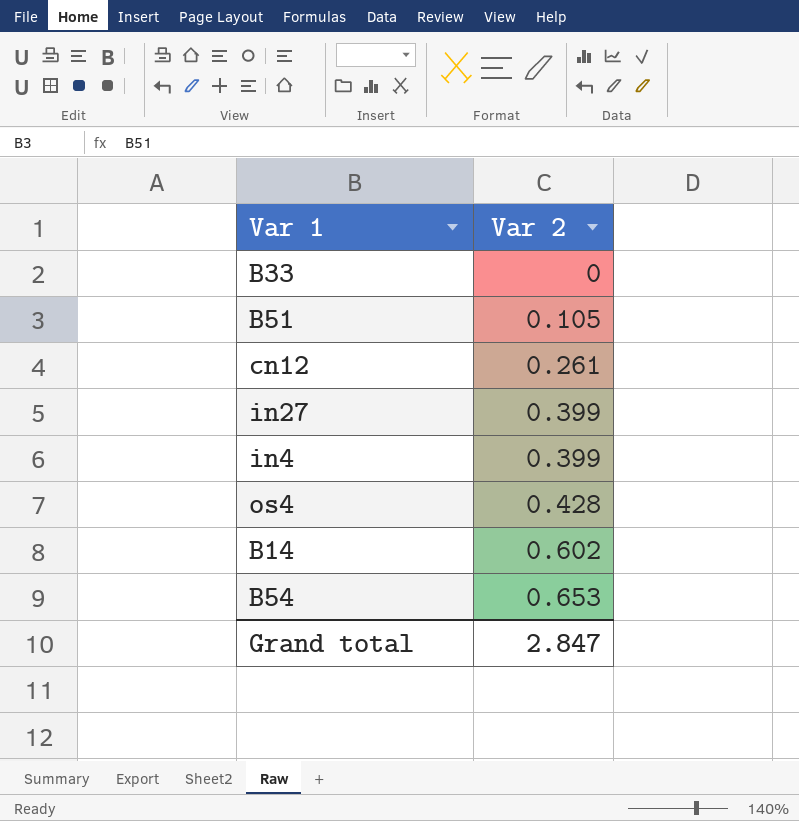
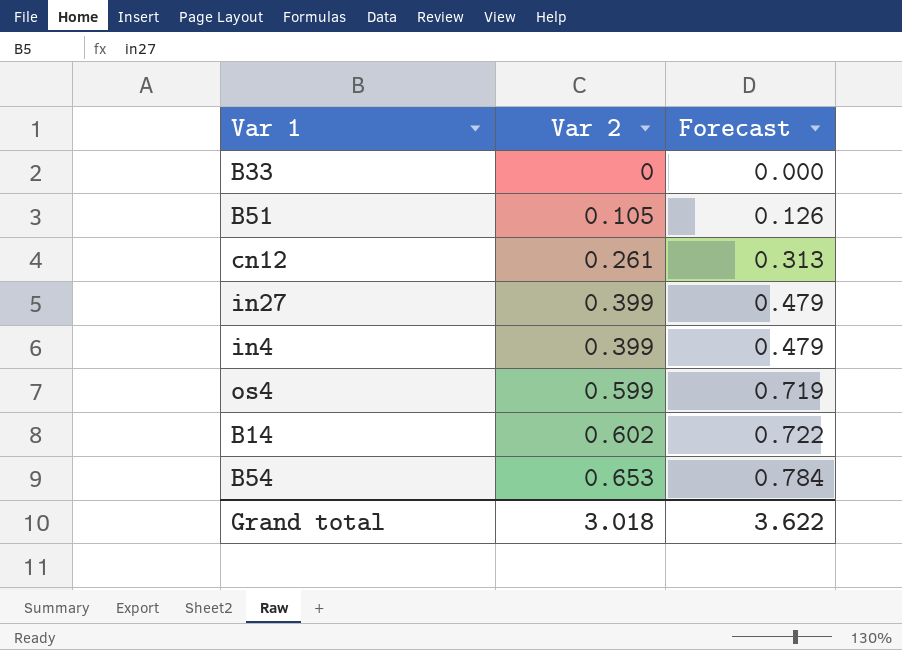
column Forecast | formula: none -> [Var 2] * 1.2
os4 | Var 2: 0.428 -> 0.599
Grand total | Var 2: 2.847 -> 3.018

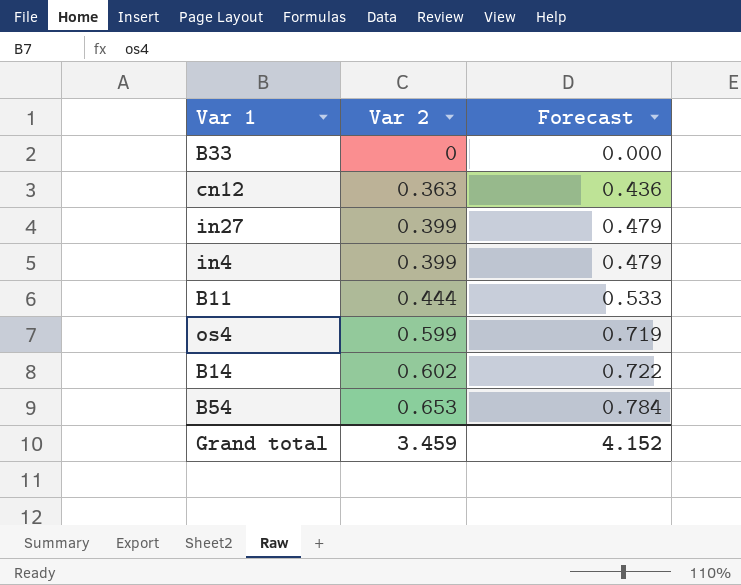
row B51: 0.105 | 0.126 -> none
cn12 | Var 2: 0.261 -> 0.363
cn12 | Forecast: 0.313 -> 0.436
row B11: none -> 0.444 | 0.533
Grand total | Var 2: 3.018 -> 3.459
Grand total | Forecast: 3.622 -> 4.152

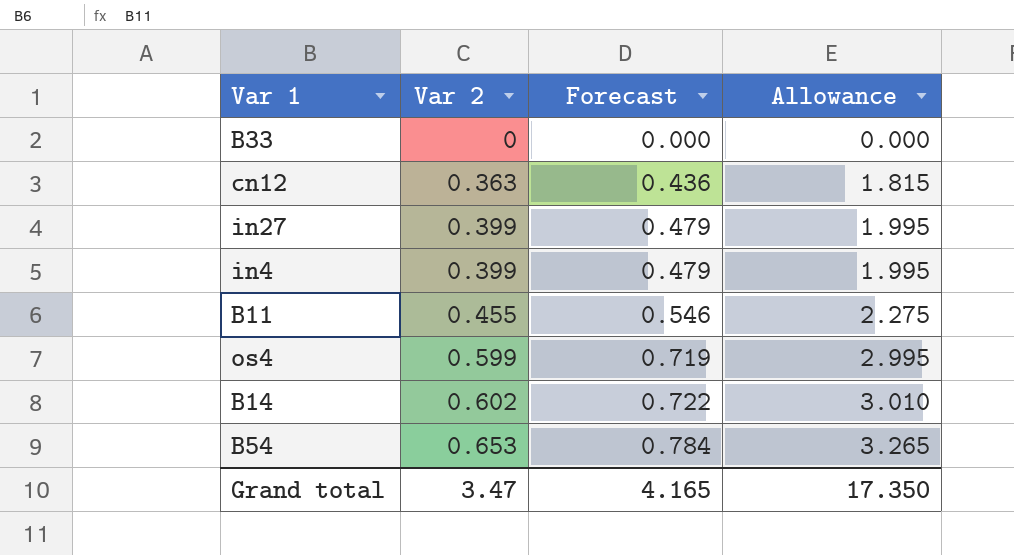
column Allowance | formula: none -> [Var 2] * 5
B11 | Var 2: 0.444 -> 0.455
B11 | Forecast: 0.533 -> 0.546
Grand total | Var 2: 3.459 -> 3.47
Grand total | Forecast: 4.152 -> 4.165

